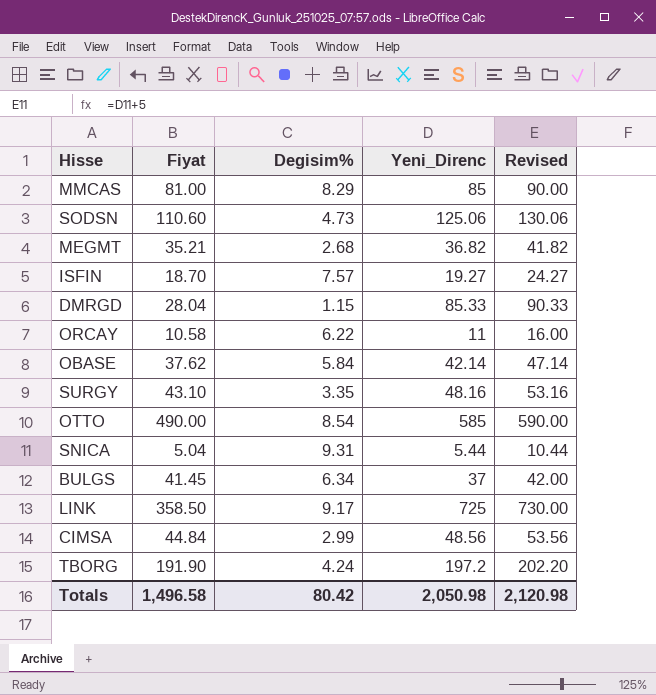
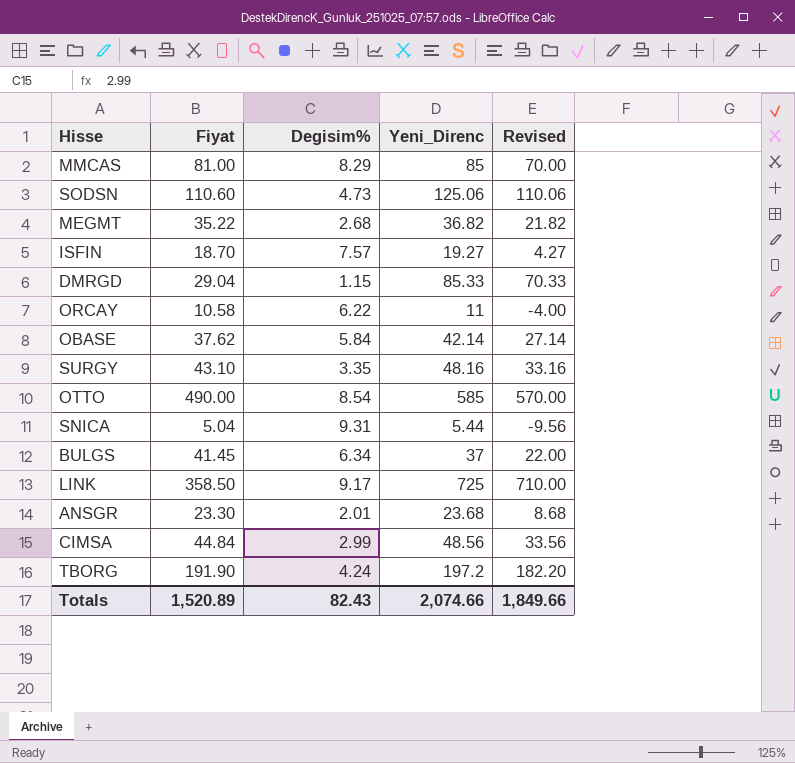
column Revised | formula: [Yeni_Direnc] + 5 -> [Yeni_Direnc] - 15
MEGMT | Fiyat: 35.21 -> 35.22
DMRGD | Fiyat: 28.04 -> 29.04
row ANSGR: none -> 23.30 | 2.01 | 23.68 | 8.68
Totals | Fiyat: 1,496.58 -> 1,520.89
Totals | Degisim%: 80.42 -> 82.43
Totals | Yeni_Direnc: 2,050.98 -> 2,074.66
Totals | Revised: 2,120.98 -> 1,849.66

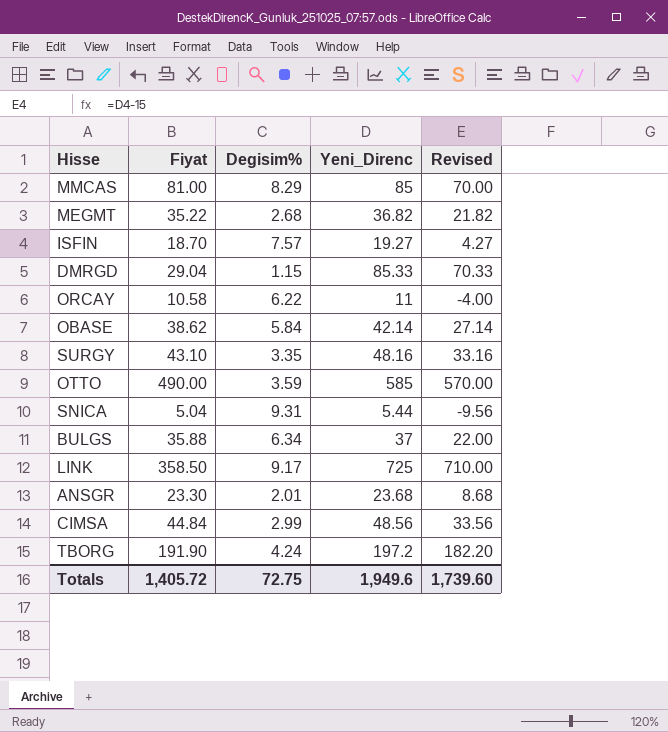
row SODSN: 110.60 | 4.73 | 125.06 | 110.06 -> none
OBASE | Fiyat: 37.62 -> 38.62
OTTO | Degisim%: 8.54 -> 3.59
BULGS | Fiyat: 41.45 -> 35.88
Totals | Fiyat: 1,520.89 -> 1,405.72
Totals | Degisim%: 82.43 -> 72.75
Totals | Yeni_Direnc: 2,074.66 -> 1,949.6
Totals | Revised: 1,849.66 -> 1,739.60

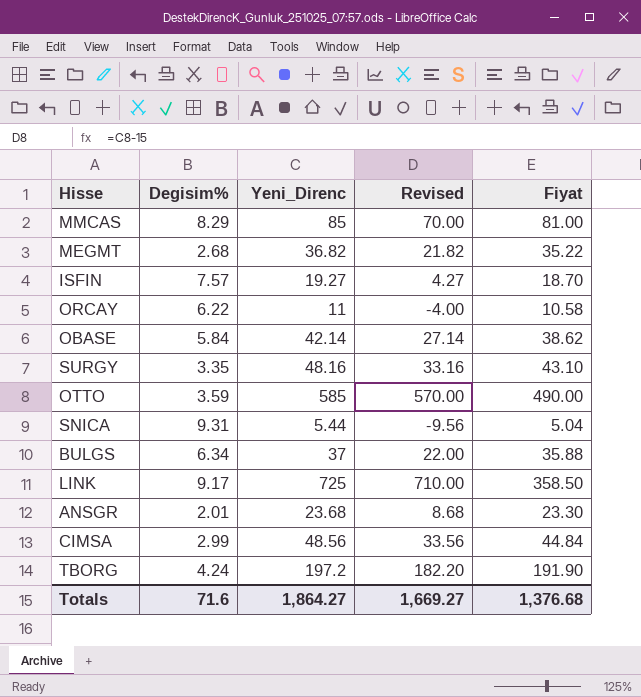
column Fiyat | position: 2 -> 5
row DMRGD: 29.04 | 1.15 | 85.33 | 70.33 -> none
Totals | Degisim%: 72.75 -> 71.6
Totals | Yeni_Direnc: 1,949.6 -> 1,864.27
Totals | Revised: 1,739.60 -> 1,669.27
Totals | Fiyat: 1,405.72 -> 1,376.68

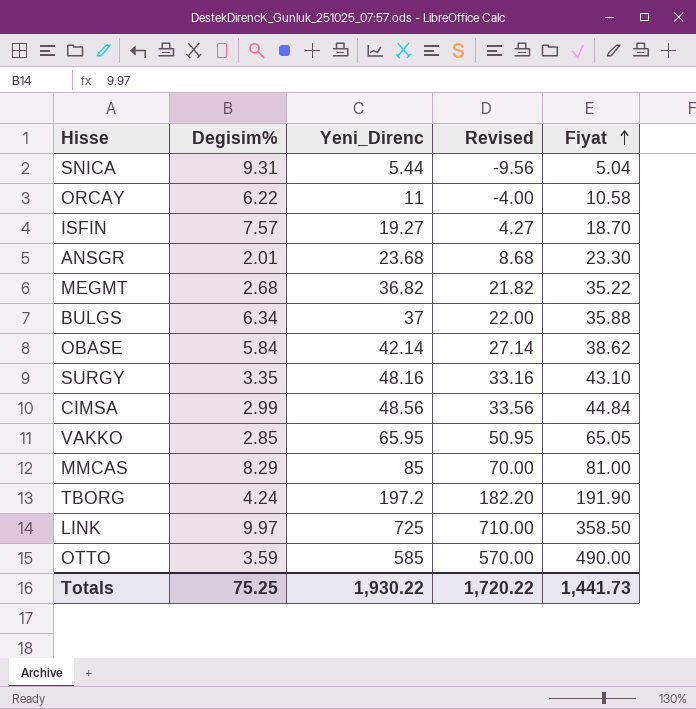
row order: none -> Fiyat ascending
row VAKKO: none -> 2.85 | 65.95 | 50.95 | 65.05
LINK | Degisim%: 9.17 -> 9.97
Totals | Degisim%: 71.6 -> 75.25
Totals | Yeni_Direnc: 1,864.27 -> 1,930.22
Totals | Revised: 1,669.27 -> 1,720.22
Totals | Fiyat: 1,376.68 -> 1,441.73

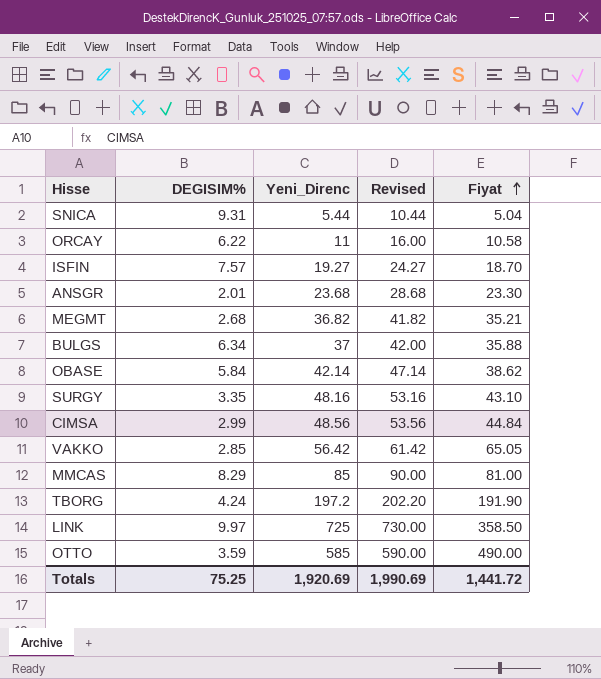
column name: Degisim% -> DEGISIM%
column Revised | formula: [Yeni_Direnc] - 15 -> [Yeni_Direnc] + 5
MEGMT | Fiyat: 35.22 -> 35.21
VAKKO | Yeni_Direnc: 65.95 -> 56.42
Totals | Yeni_Direnc: 1,930.22 -> 1,920.69
Totals | Revised: 1,720.22 -> 1,990.69
Totals | Fiyat: 1,441.73 -> 1,441.72

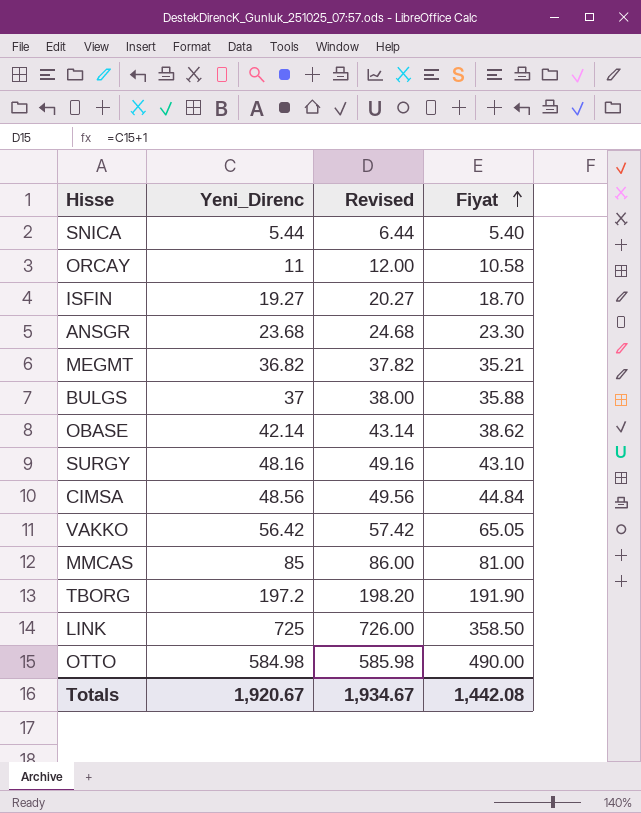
column DEGISIM% | position: 2 -> none
column Revised | formula: [Yeni_Direnc] + 5 -> [Yeni_Direnc] + 1
SNICA | Fiyat: 5.04 -> 5.40
OTTO | Yeni_Direnc: 585 -> 584.98
Totals | Yeni_Direnc: 1,920.69 -> 1,920.67
Totals | Revised: 1,990.69 -> 1,934.67
Totals | Fiyat: 1,441.72 -> 1,442.08

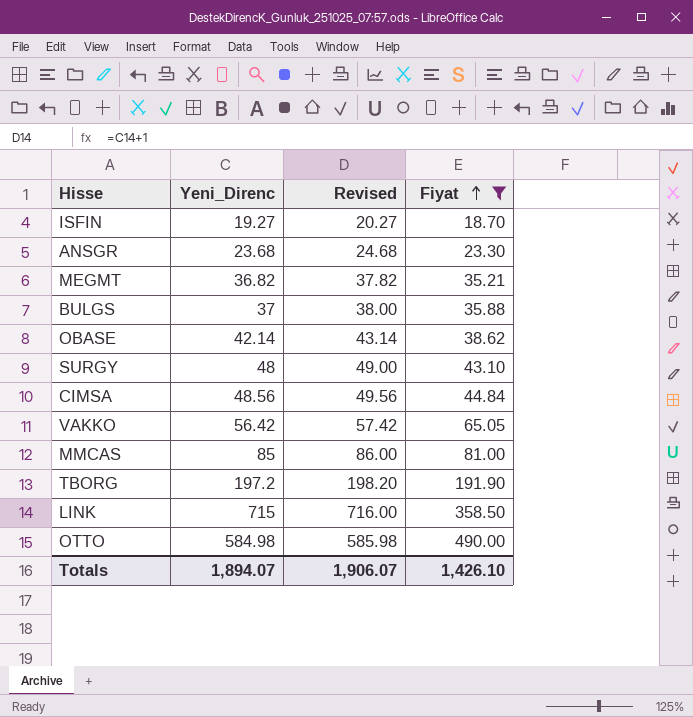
filter: none -> Fiyat >= 18.70
SURGY | Yeni_Direnc: 48.16 -> 48
SURGY | Revised: 49.16 -> 49.00
LINK | Yeni_Direnc: 725 -> 715
LINK | Revised: 726.00 -> 716.00
Totals | Yeni_Direnc: 1,920.67 -> 1,894.07
Totals | Revised: 1,934.67 -> 1,906.07
Totals | Fiyat: 1,442.08 -> 1,426.10

